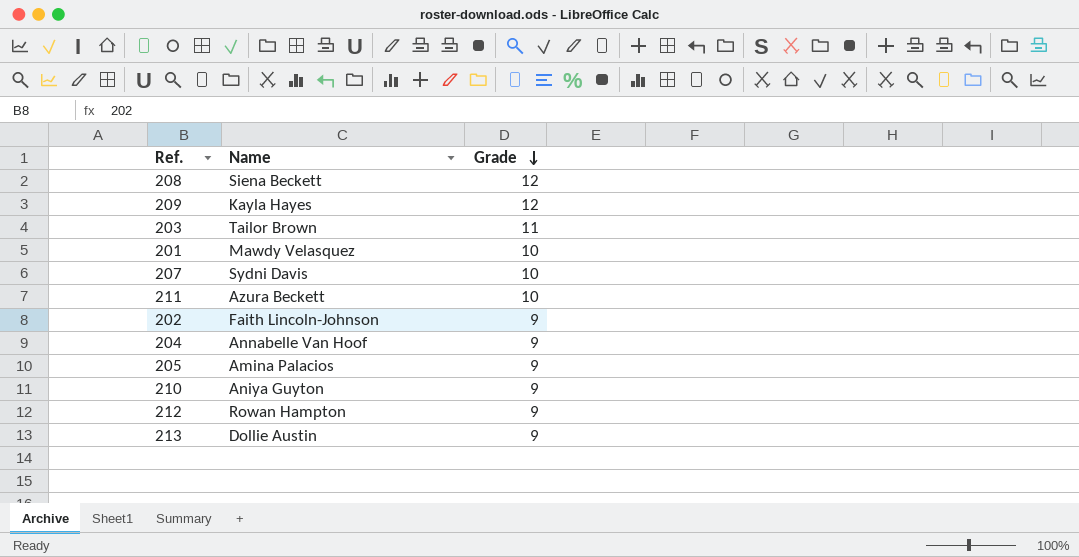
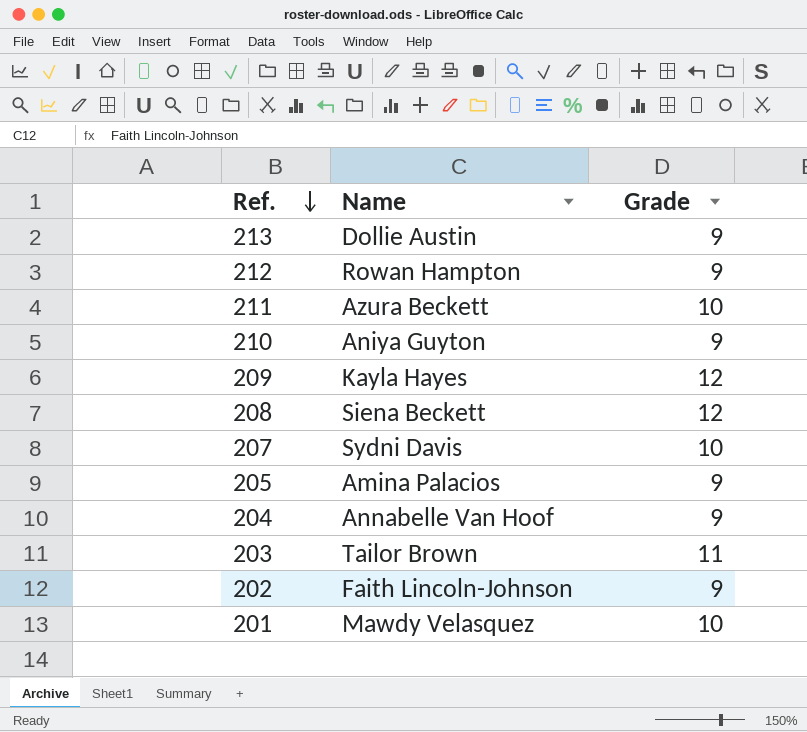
row order: Grade descending -> Ref. descending

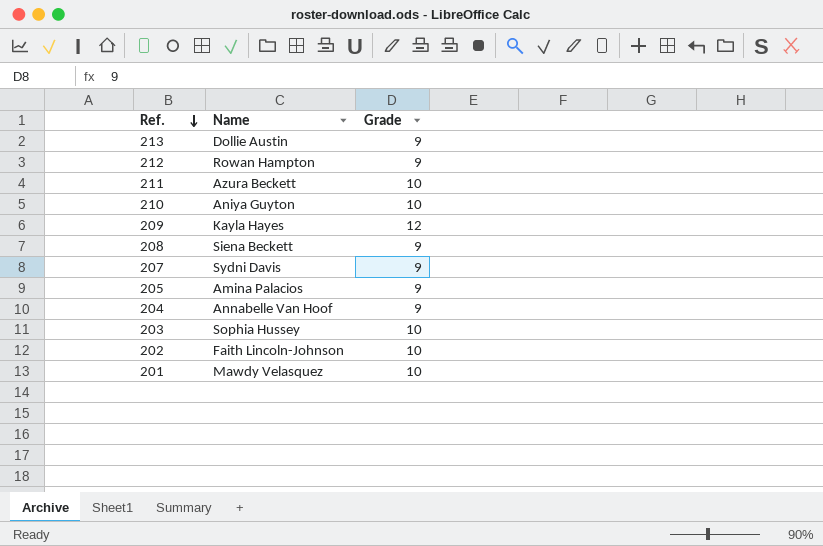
210 | Grade: 9 -> 10
208 | Grade: 12 -> 9
207 | Grade: 10 -> 9
203 | Name: Tailor Brown -> Sophia Hussey
203 | Grade: 11 -> 10
202 | Grade: 9 -> 10

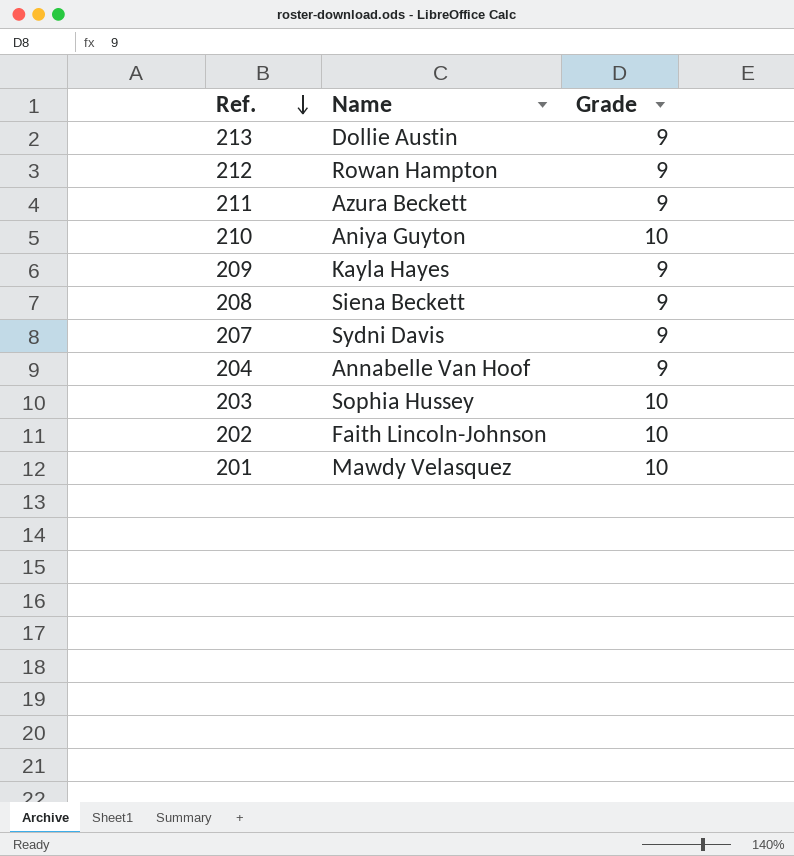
row 205: Amina Palacios | 9 -> none
211 | Grade: 10 -> 9
209 | Grade: 12 -> 9

